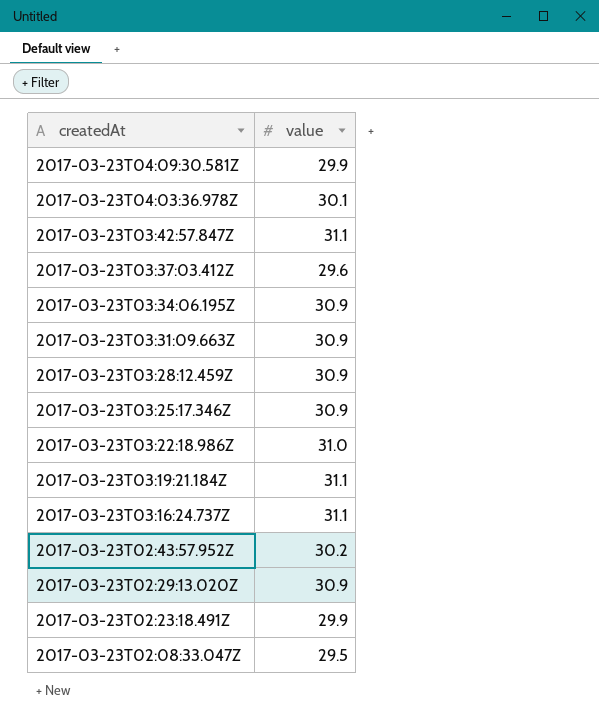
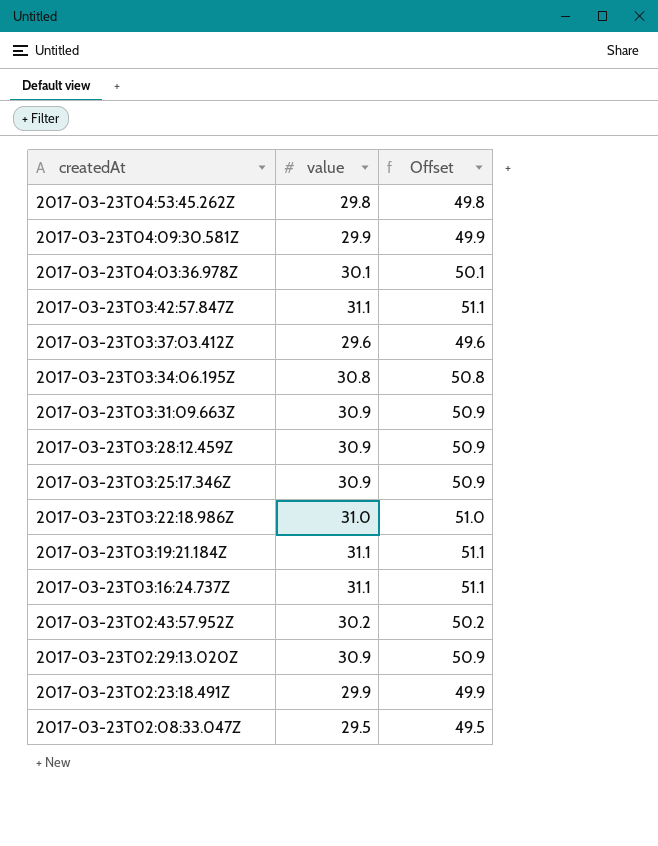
column Offset | formula: none -> [value] + 20
row 2017-03-23T04:53:45.262Z: none -> 29.8 | 49.8
2017-03-23T03:34:06.195Z | value: 30.9 -> 30.8

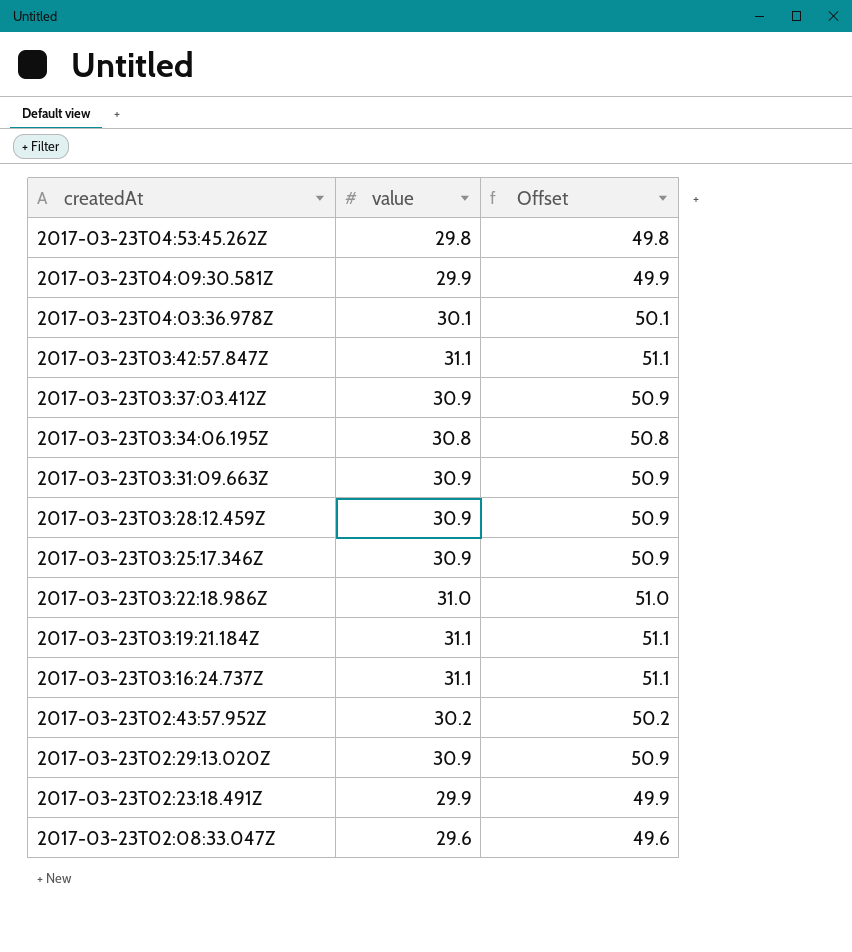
2017-03-23T03:37:03.412Z | value: 29.6 -> 30.9
2017-03-23T03:37:03.412Z | Offset: 49.6 -> 50.9
2017-03-23T02:08:33.047Z | value: 29.5 -> 29.6
2017-03-23T02:08:33.047Z | Offset: 49.5 -> 49.6

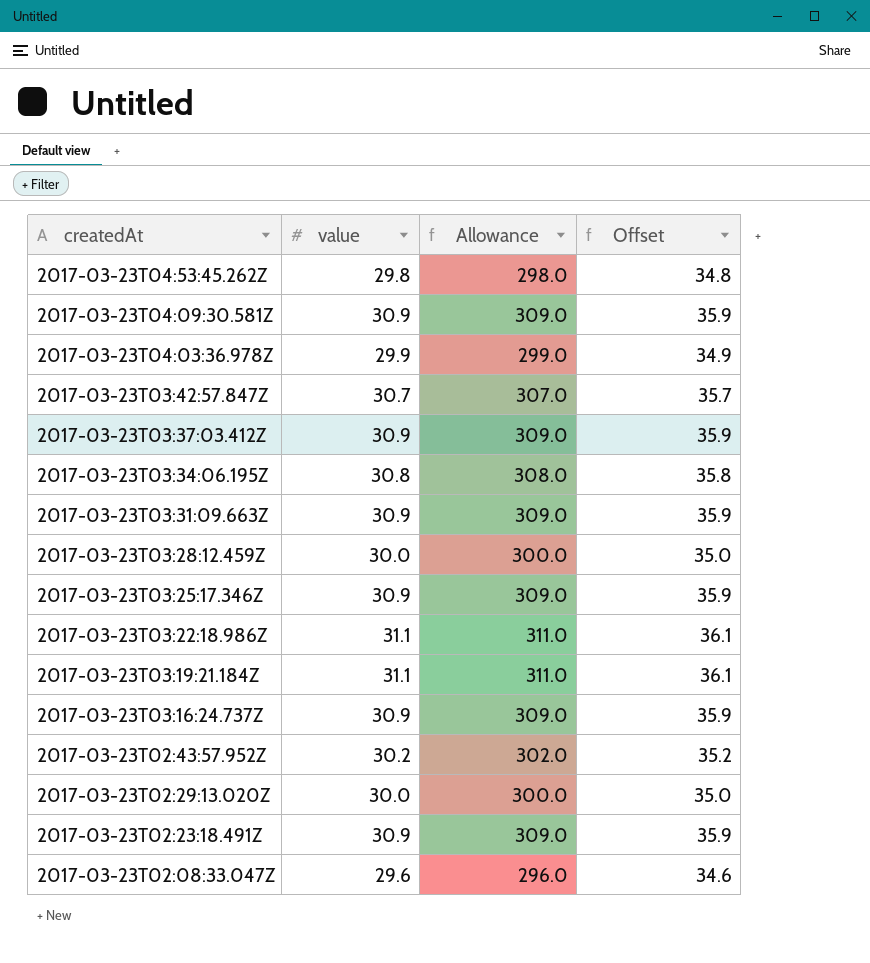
column Allowance | formula: none -> [value] * 10
column Offset | formula: [value] + 20 -> [value] + 5
2017-03-23T04:09:30.581Z | value: 29.9 -> 30.9
2017-03-23T04:03:36.978Z | value: 30.1 -> 29.9
2017-03-23T03:42:57.847Z | value: 31.1 -> 30.7
2017-03-23T03:28:12.459Z | value: 30.9 -> 30.0
2017-03-23T03:22:18.986Z | value: 31.0 -> 31.1
2017-03-23T03:16:24.737Z | value: 31.1 -> 30.9
2017-03-23T02:29:13.020Z | value: 30.9 -> 30.0
2017-03-23T02:23:18.491Z | value: 29.9 -> 30.9

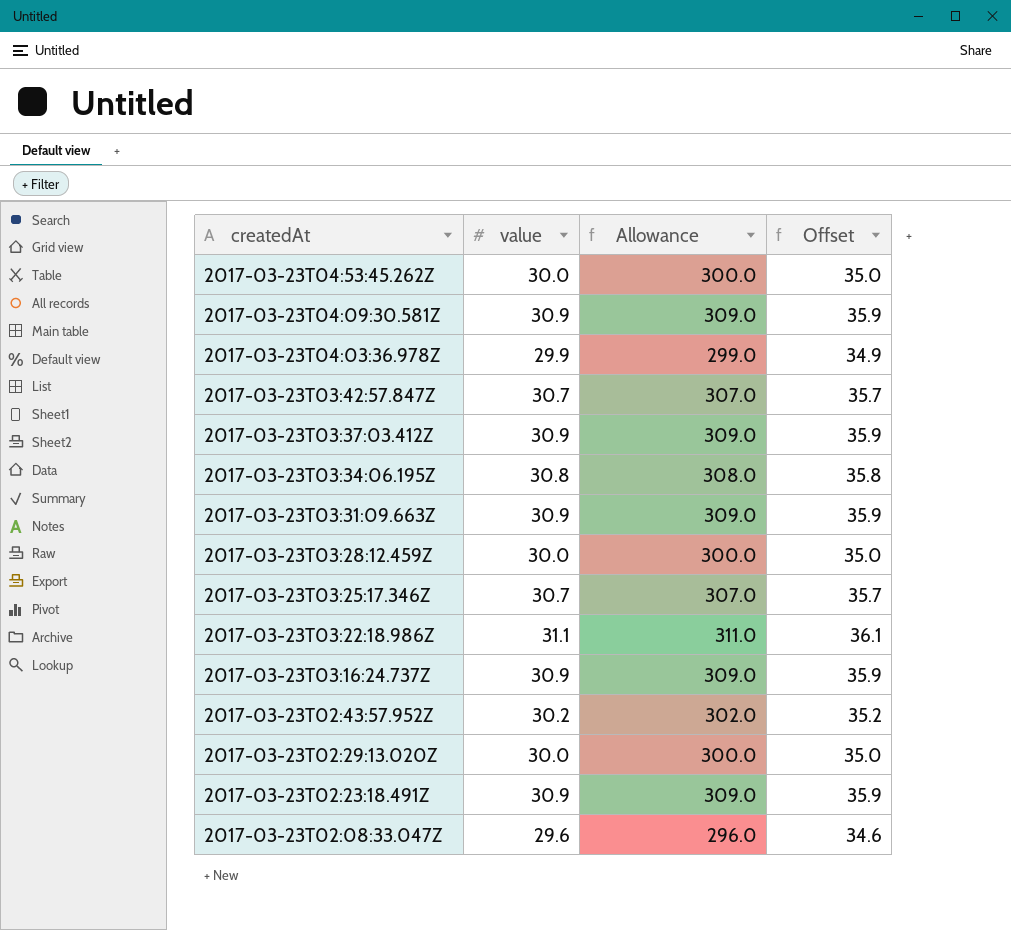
row 2017-03-23T03:19:21.184Z: 31.1 | 311.0 | 36.1 -> none
2017-03-23T04:53:45.262Z | value: 29.8 -> 30.0
2017-03-23T04:53:45.262Z | Allowance: 298.0 -> 300.0
2017-03-23T04:53:45.262Z | Offset: 34.8 -> 35.0
2017-03-23T03:25:17.346Z | value: 30.9 -> 30.7
2017-03-23T03:25:17.346Z | Allowance: 309.0 -> 307.0
2017-03-23T03:25:17.346Z | Offset: 35.9 -> 35.7

